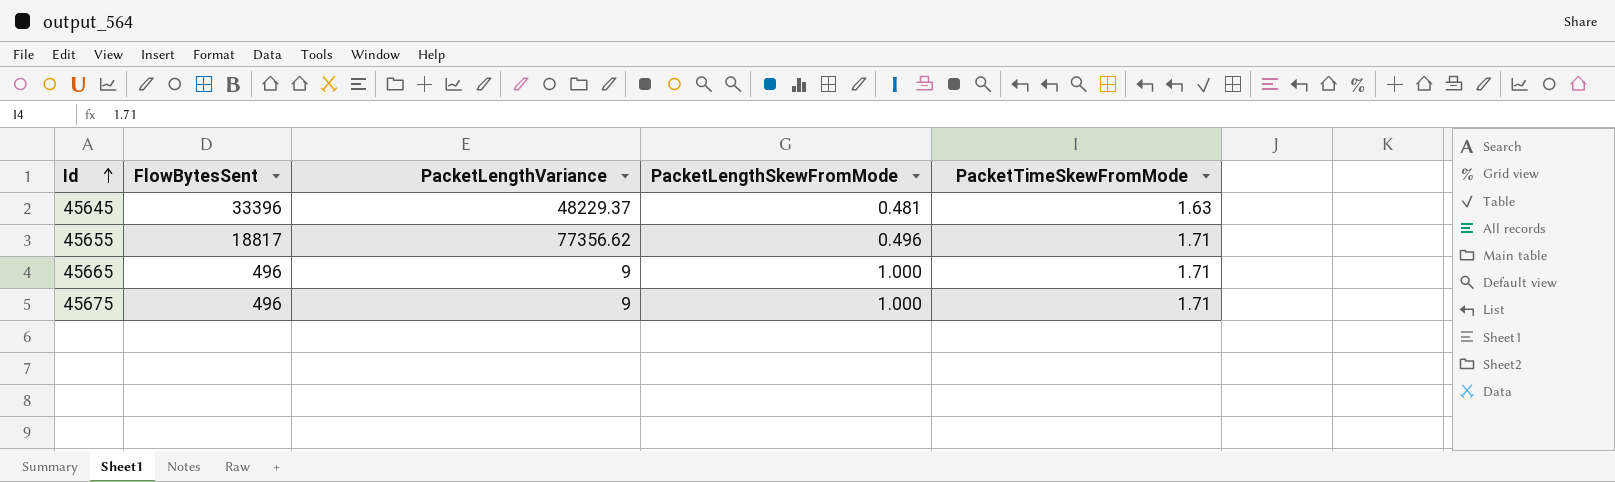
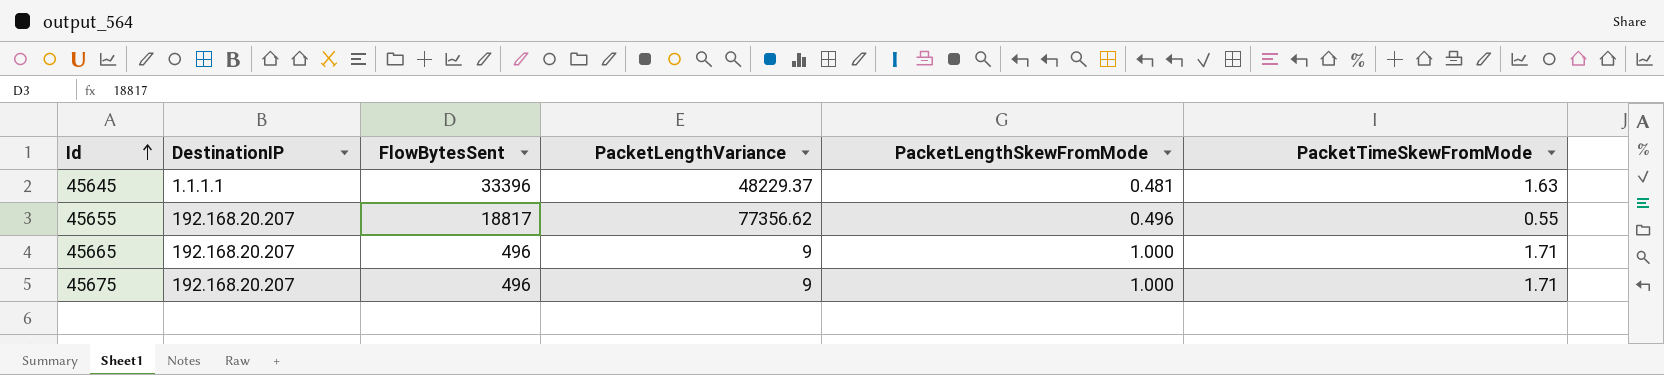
column DestinationIP | position: none -> 2
45655 | PacketTimeSkewFromMode: 1.71 -> 0.55

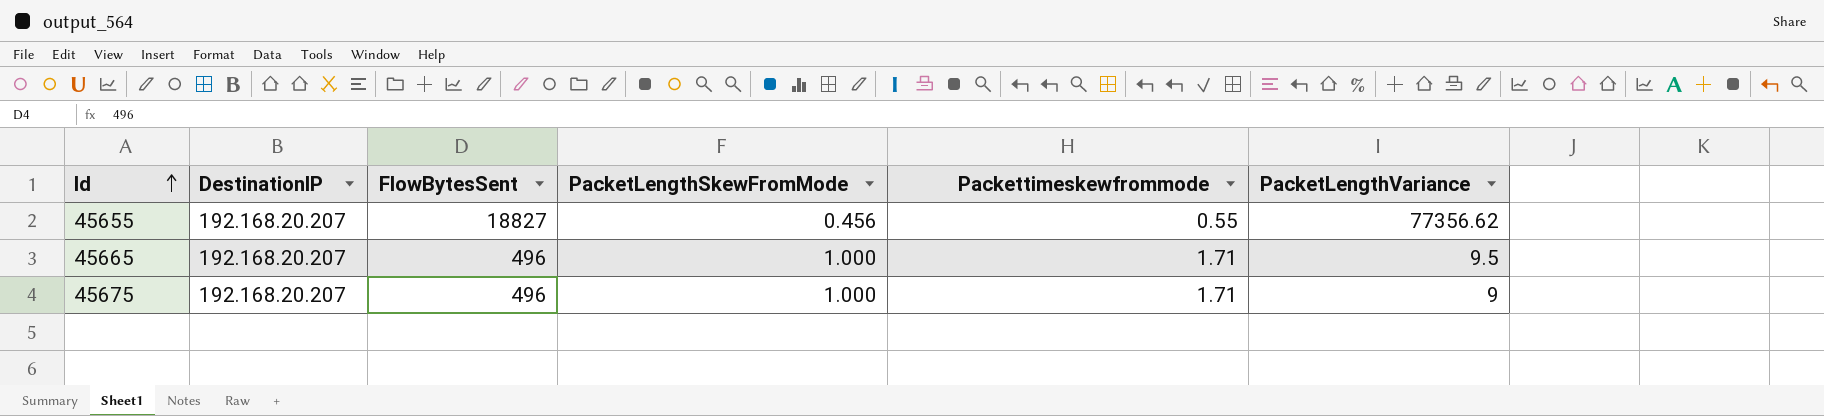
column name: PacketTimeSkewFromMode -> Packettimeskewfrommode
column PacketLengthVariance | position: 4 -> 6
row 45645: 1.1.1.1 | 33396 | 48229.37 | 0.481 | 1.63 -> none
45655 | FlowBytesSent: 18817 -> 18827
45655 | PacketLengthSkewFromMode: 0.496 -> 0.456
45665 | PacketLengthVariance: 9 -> 9.5

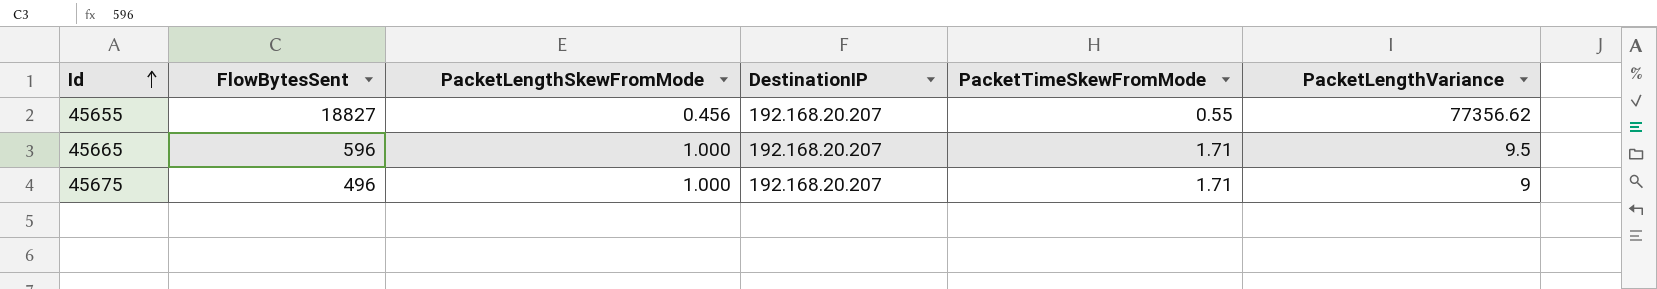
column DestinationIP | position: 2 -> 4
column name: Packettimeskewfrommode -> PacketTimeSkewFromMode
45665 | FlowBytesSent: 496 -> 596

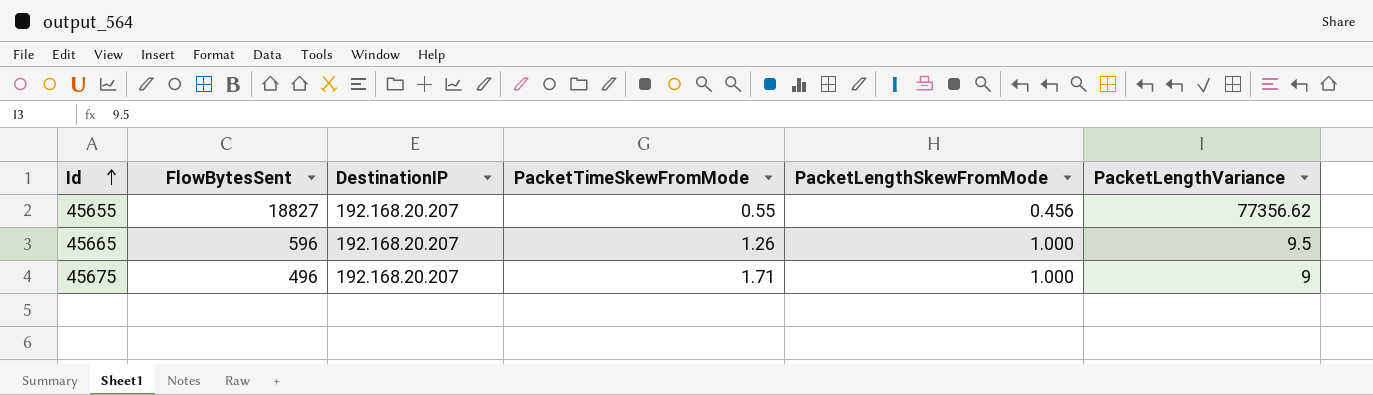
column PacketLengthSkewFromMode | position: 3 -> 5
45665 | PacketTimeSkewFromMode: 1.71 -> 1.26

